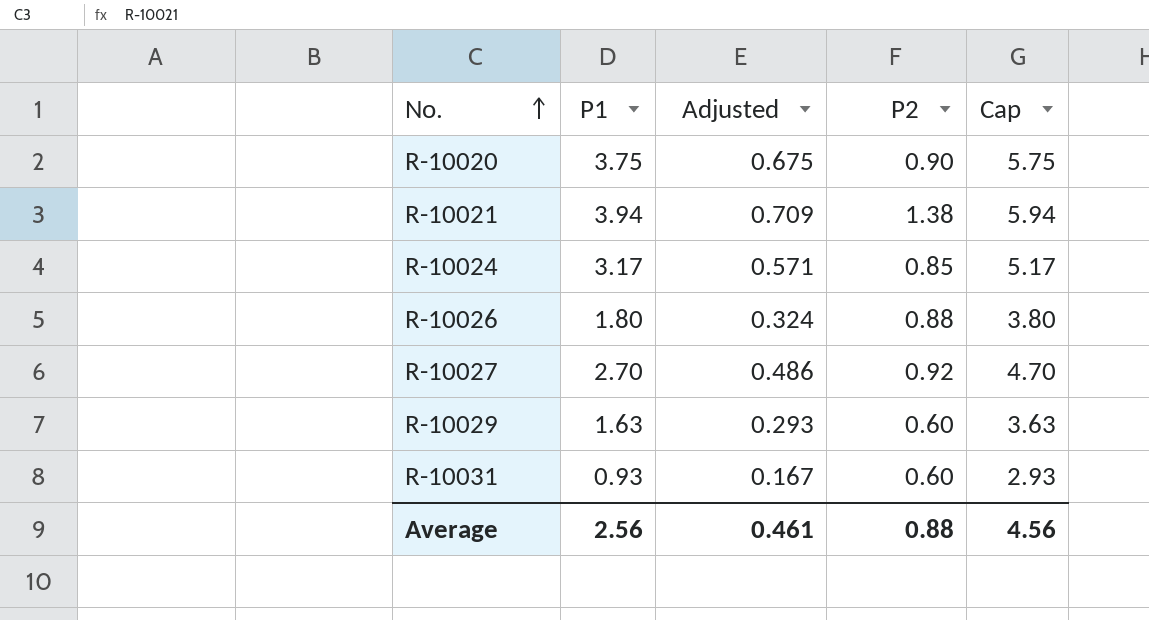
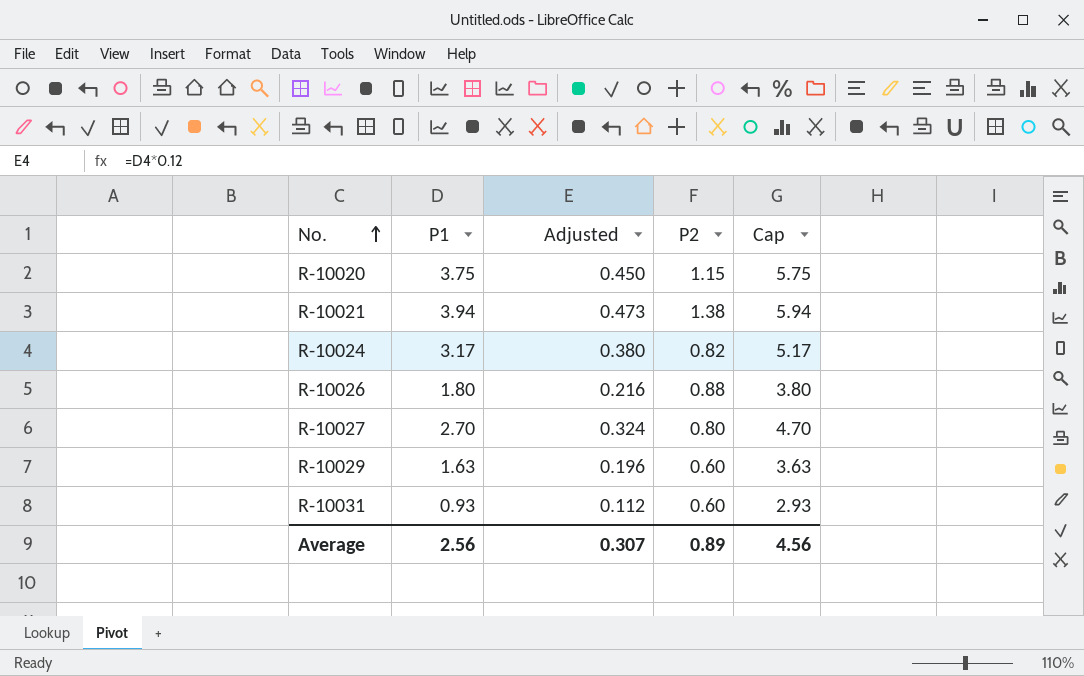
column Adjusted | formula: [P1] * 0.18 -> [P1] * 0.12
R-10020 | P2: 0.90 -> 1.15
R-10024 | P2: 0.85 -> 0.82
R-10027 | P2: 0.92 -> 0.80
Average | Adjusted: 0.461 -> 0.307
Average | P2: 0.88 -> 0.89

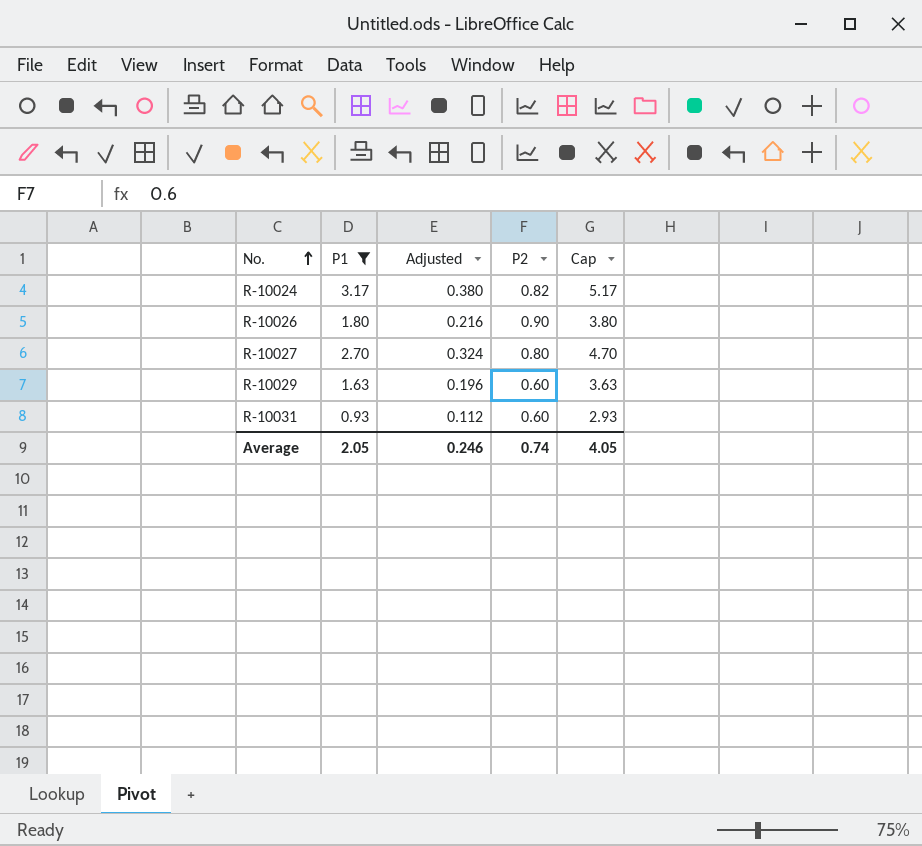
filter: none -> P1 <= 3.17
R-10026 | P2: 0.88 -> 0.90
Average | P1: 2.56 -> 2.05
Average | Adjusted: 0.307 -> 0.246
Average | P2: 0.89 -> 0.74
Average | Cap: 4.56 -> 4.05

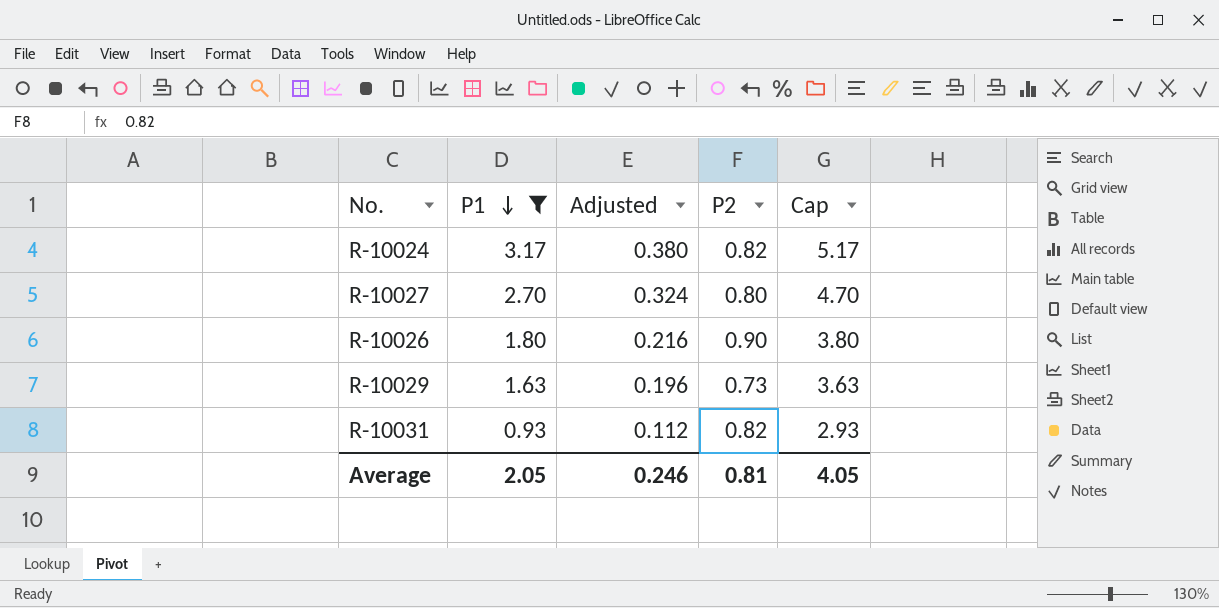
row order: No. ascending -> P1 descending
R-10029 | P2: 0.60 -> 0.73
R-10031 | P2: 0.60 -> 0.82
Average | P2: 0.74 -> 0.81

